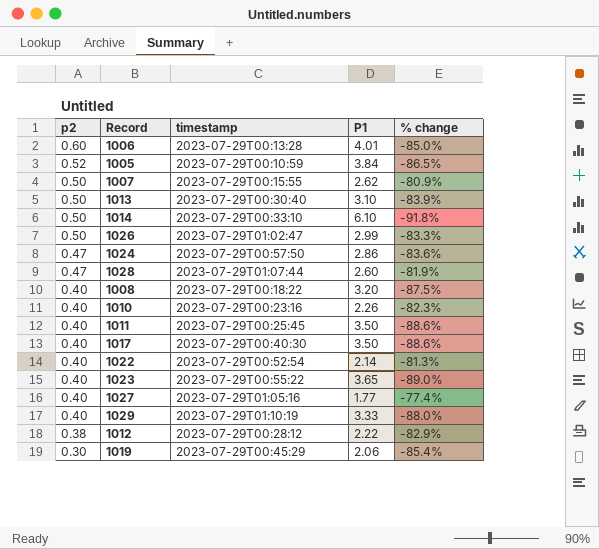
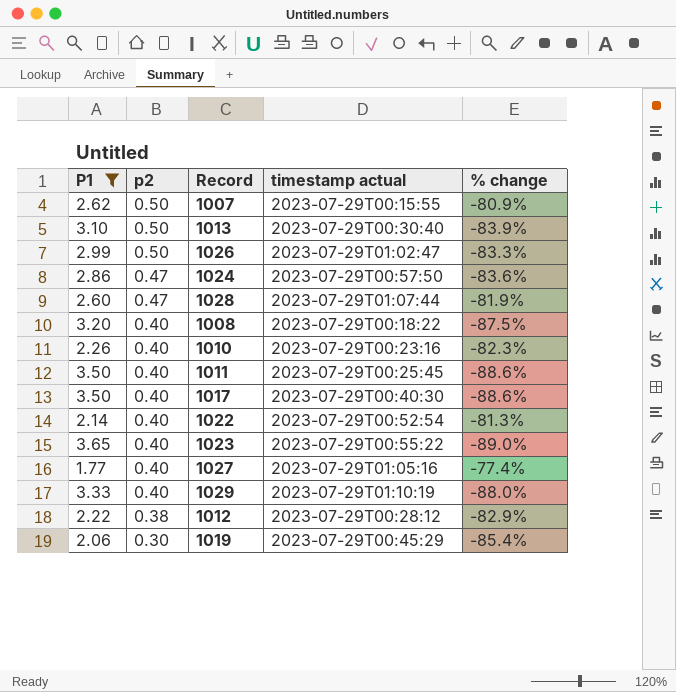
filter: none -> P1 <= 3.65
column P1 | position: 4 -> 1
column name: timestamp -> timestamp actual

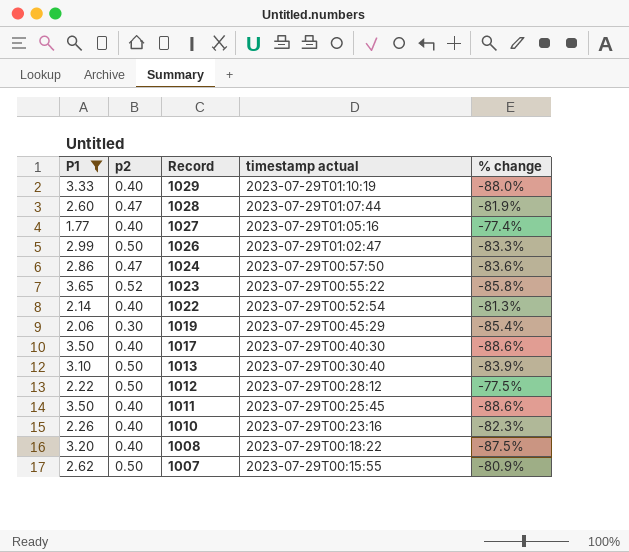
row order: p2 descending -> Record descending
1023 | p2: 0.40 -> 0.52
1023 | % change: -89.0% -> -85.8%
1012 | p2: 0.38 -> 0.50
1012 | % change: -82.9% -> -77.5%

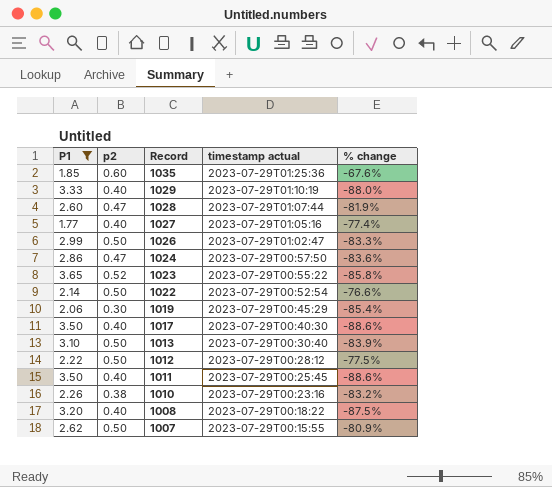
row 1035: none -> 1.85 | 0.60 | 2023-07-29T01:25:36 | -67.6%
1022 | p2: 0.40 -> 0.50
1022 | % change: -81.3% -> -76.6%
1010 | p2: 0.40 -> 0.38
1010 | % change: -82.3% -> -83.2%

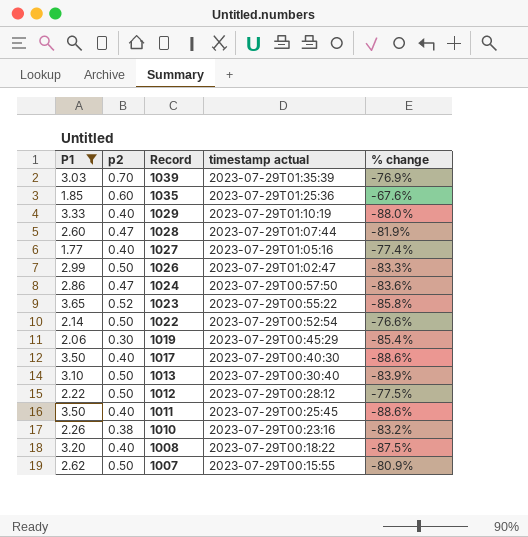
row 1039: none -> 3.03 | 0.70 | 2023-07-29T01:35:39 | -76.9%

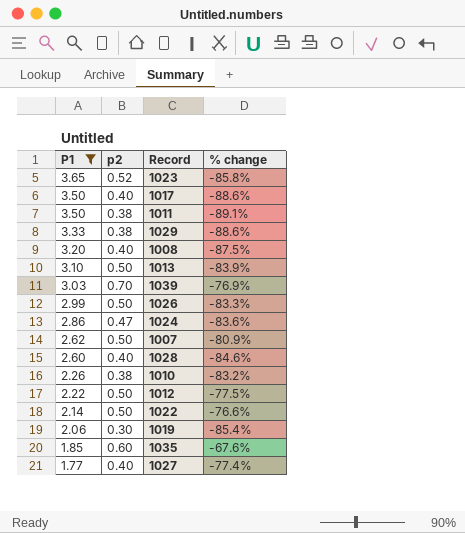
row order: Record descending -> P1 descending
column timestamp actual | position: 4 -> none
1011 | p2: 0.40 -> 0.38
1011 | % change: -88.6% -> -89.1%
1029 | p2: 0.40 -> 0.38
1029 | % change: -88.0% -> -88.6%
1028 | p2: 0.47 -> 0.40
1028 | % change: -81.9% -> -84.6%

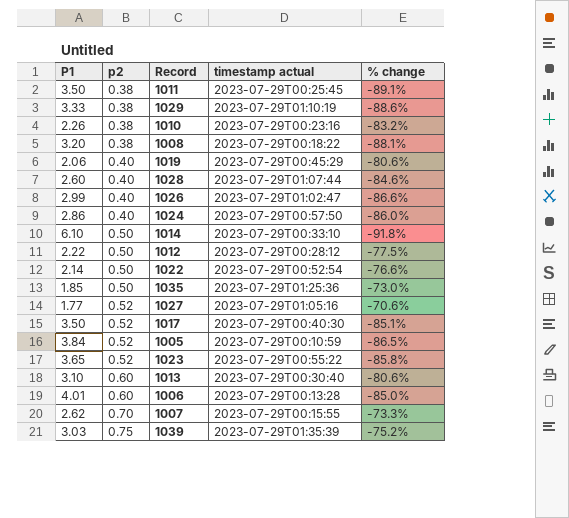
filter: P1 <= 3.65 -> none
row order: P1 descending -> p2 ascending
column timestamp actual | position: none -> 4
1008 | p2: 0.40 -> 0.38
1008 | % change: -87.5% -> -88.1%
1019 | p2: 0.30 -> 0.40
1019 | % change: -85.4% -> -80.6%
1026 | p2: 0.50 -> 0.40
1026 | % change: -83.3% -> -86.6%
1024 | p2: 0.47 -> 0.40
1024 | % change: -83.6% -> -86.0%
1035 | p2: 0.60 -> 0.50
1035 | % change: -67.6% -> -73.0%
1027 | p2: 0.40 -> 0.52
1027 | % change: -77.4% -> -70.6%
1017 | p2: 0.40 -> 0.52
1017 | % change: -88.6% -> -85.1%
1013 | p2: 0.50 -> 0.60
1013 | % change: -83.9% -> -80.6%
1007 | p2: 0.50 -> 0.70
1007 | % change: -80.9% -> -73.3%
1039 | p2: 0.70 -> 0.75
1039 | % change: -76.9% -> -75.2%

